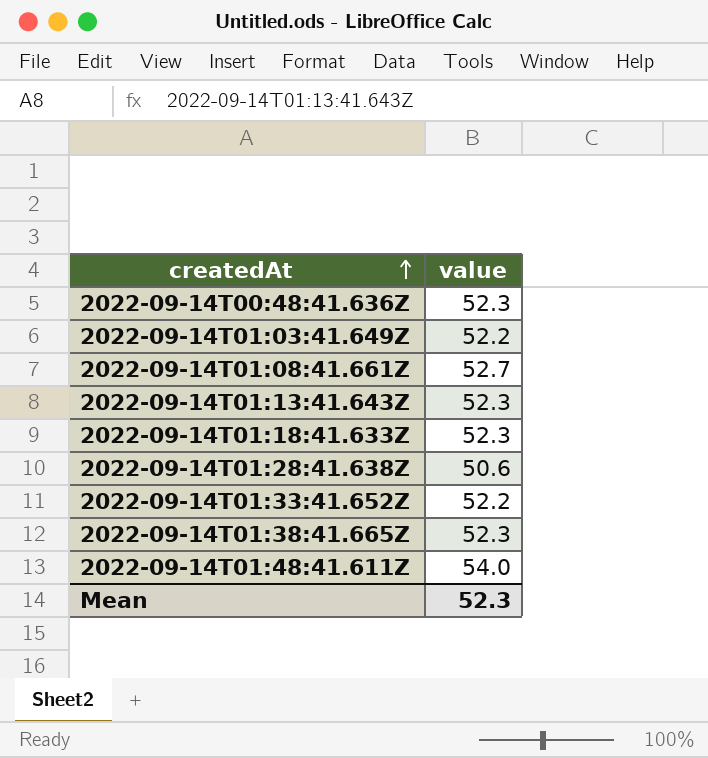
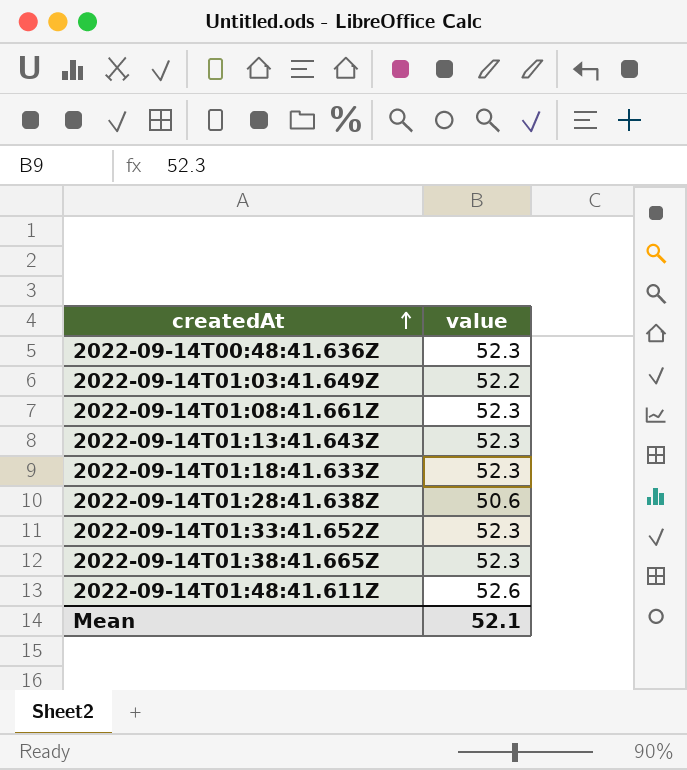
2022-09-14T01:08:41.661Z | value: 52.7 -> 52.3
2022-09-14T01:33:41.652Z | value: 52.2 -> 52.3
2022-09-14T01:48:41.611Z | value: 54.0 -> 52.6
Mean | value: 52.3 -> 52.1

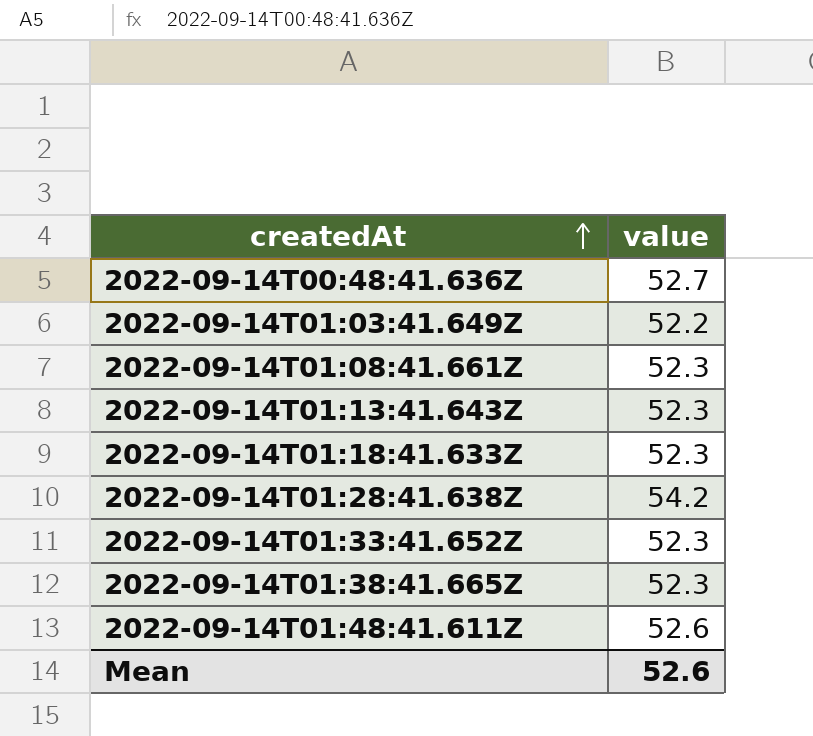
2022-09-14T00:48:41.636Z | value: 52.3 -> 52.7
2022-09-14T01:28:41.638Z | value: 50.6 -> 54.2
Mean | value: 52.1 -> 52.6

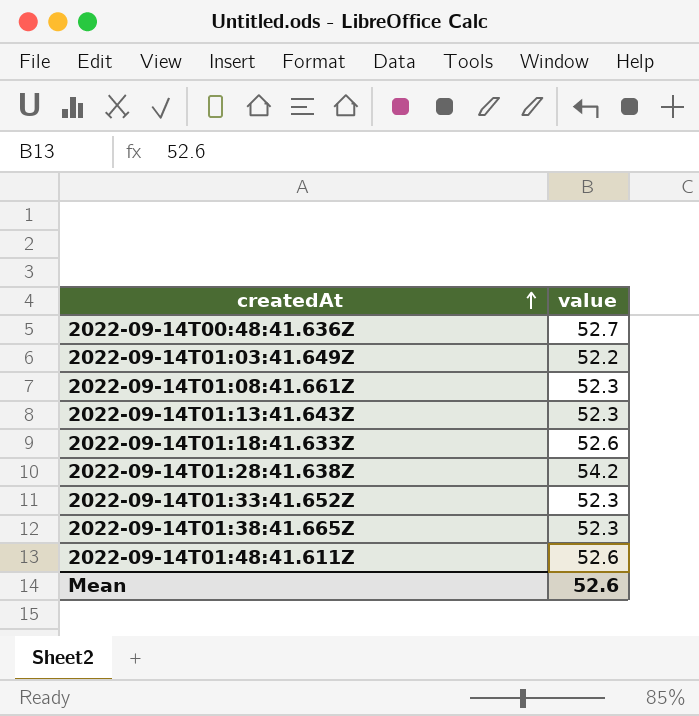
2022-09-14T01:18:41.633Z | value: 52.3 -> 52.6

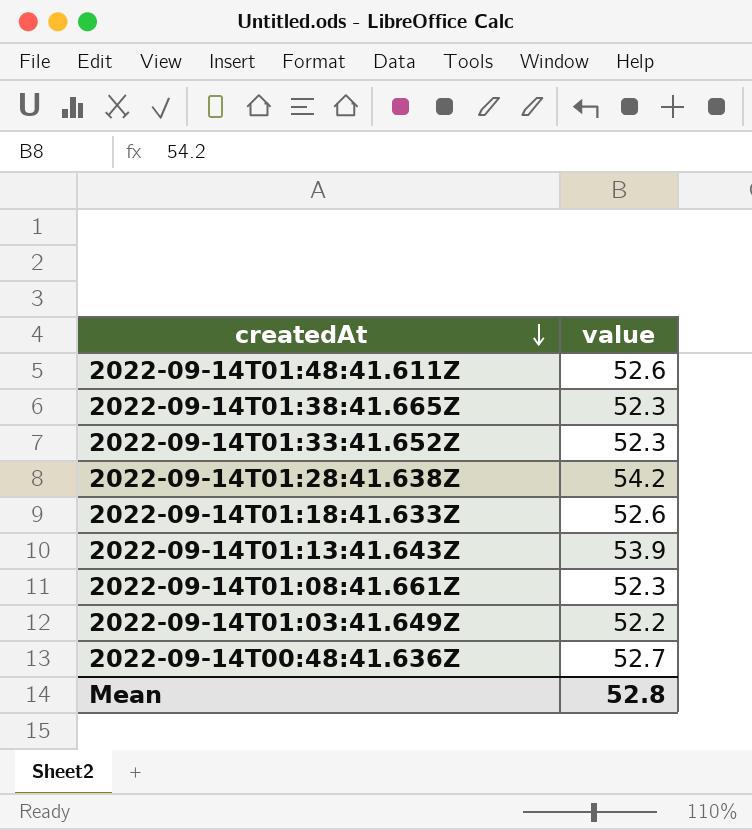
row order: createdAt ascending -> createdAt descending
2022-09-14T01:13:41.643Z | value: 52.3 -> 53.9
Mean | value: 52.6 -> 52.8

